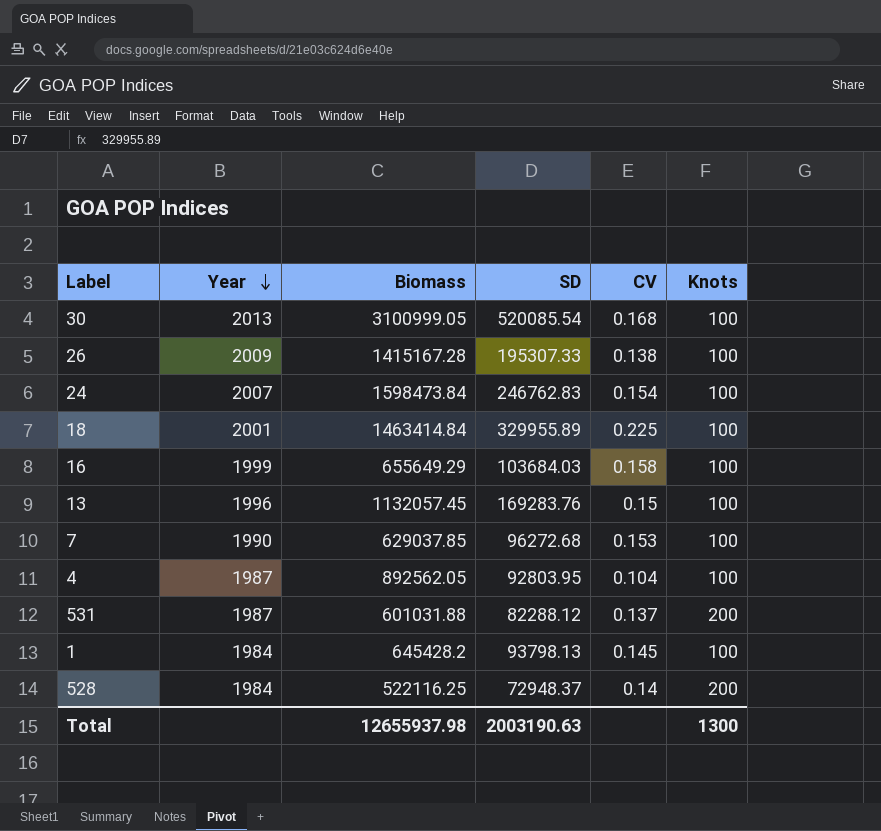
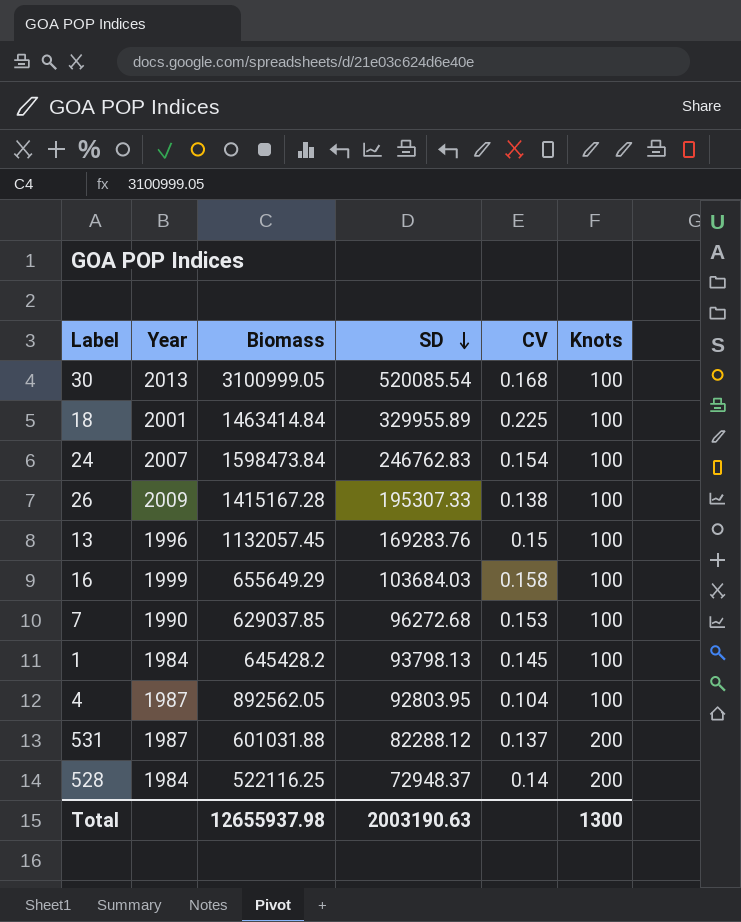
row order: Year descending -> SD descending

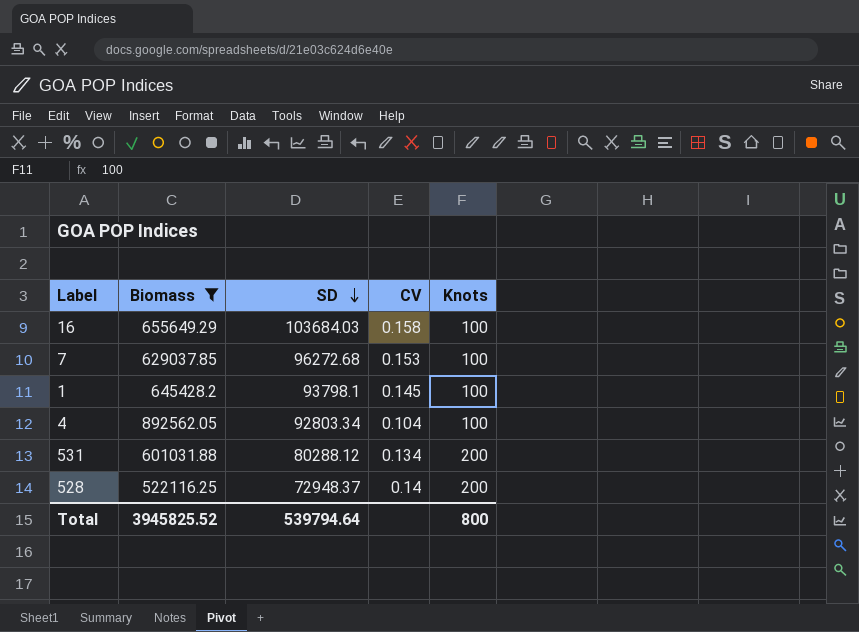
filter: none -> Biomass <= 892562.05
column Year | position: 2 -> none
1 | SD: 93798.13 -> 93798.1
4 | SD: 92803.95 -> 92803.34
531 | SD: 82288.12 -> 80288.12
531 | CV: 0.137 -> 0.134
Total | Biomass: 12655937.98 -> 3945825.52
Total | SD: 2003190.63 -> 539794.64
Total | Knots: 1300 -> 800

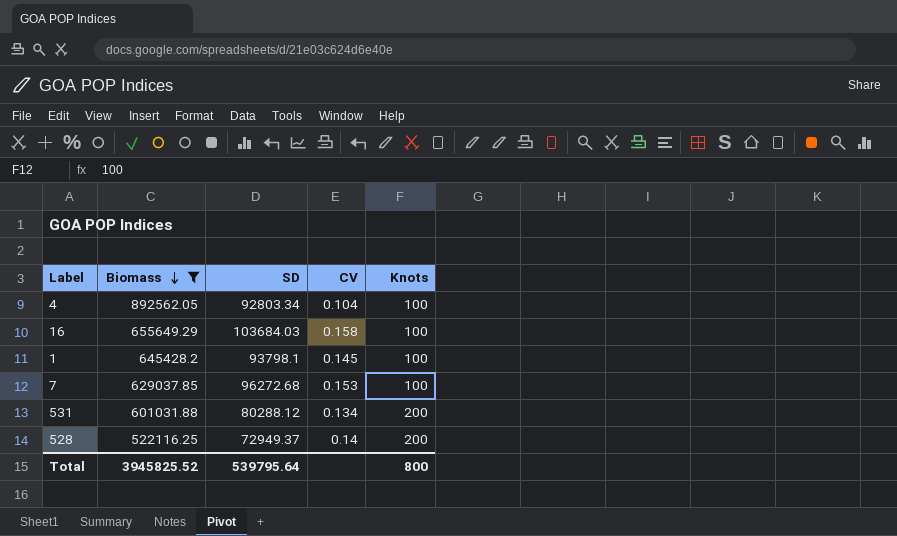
row order: SD descending -> Biomass descending
528 | SD: 72948.37 -> 72949.37
Total | SD: 539794.64 -> 539795.64

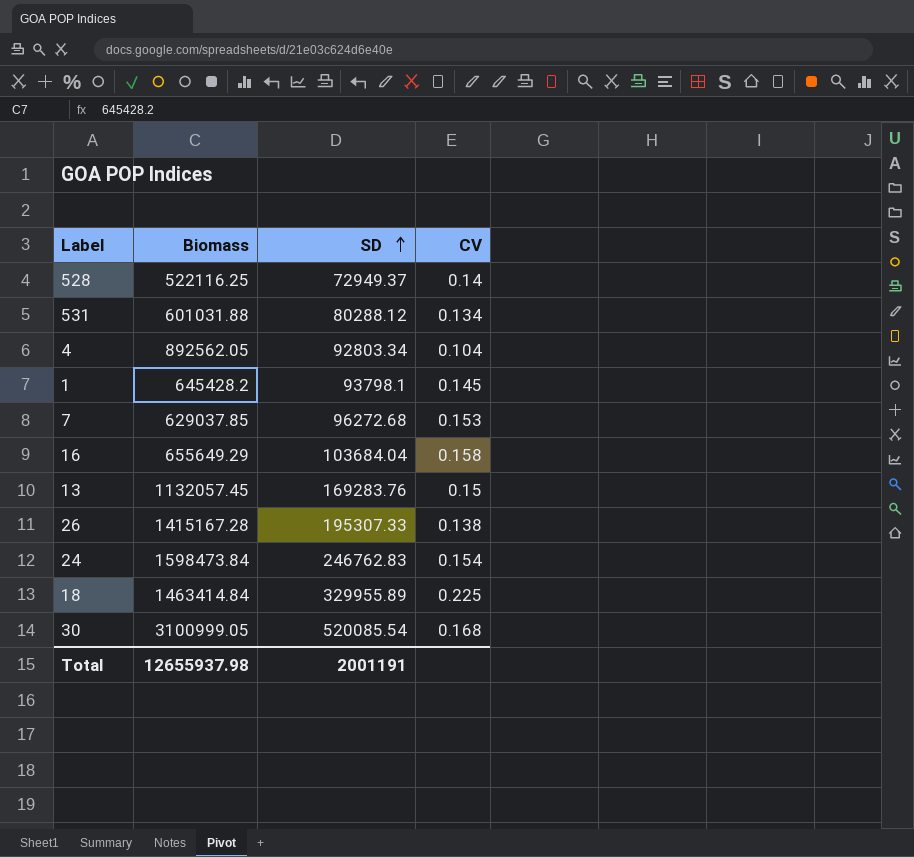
filter: Biomass <= 892562.05 -> none
row order: Biomass descending -> SD ascending
column Knots | position: 5 -> none
16 | SD: 103684.03 -> 103684.04
Total | Biomass: 3945825.52 -> 12655937.98
Total | SD: 539795.64 -> 2001191

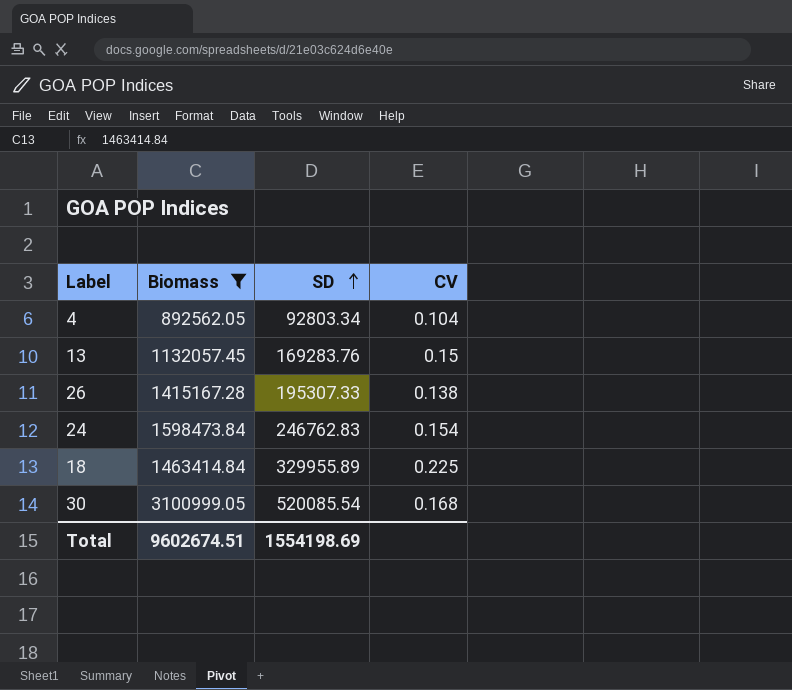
filter: none -> Biomass >= 892562.05
Total | Biomass: 12655937.98 -> 9602674.51
Total | SD: 2001191 -> 1554198.69

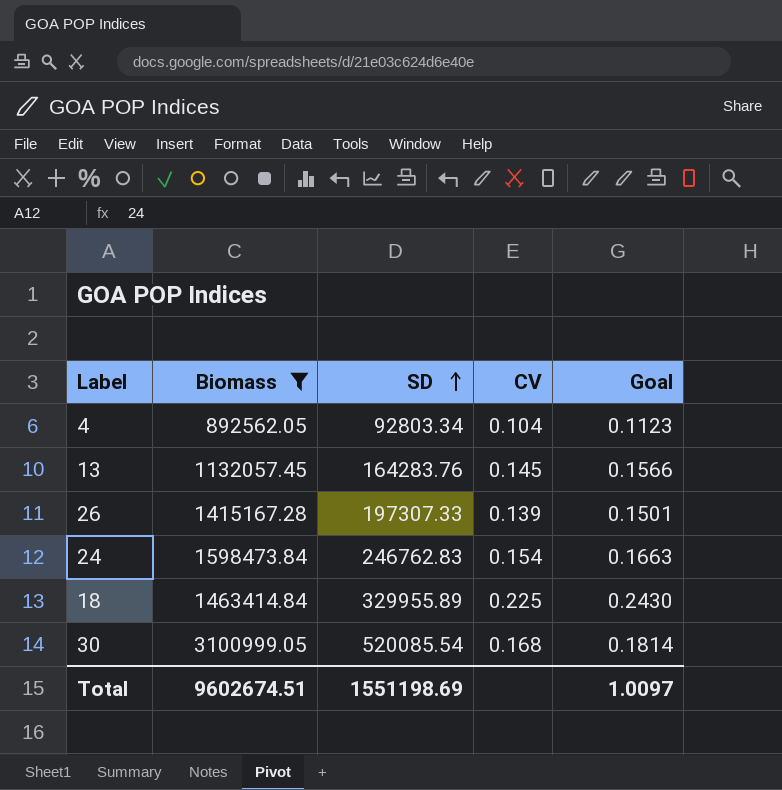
column Goal | formula: none -> [CV] * 1.08
13 | SD: 169283.76 -> 164283.76
13 | CV: 0.15 -> 0.145
26 | SD: 195307.33 -> 197307.33
26 | CV: 0.138 -> 0.139
Total | SD: 1554198.69 -> 1551198.69

